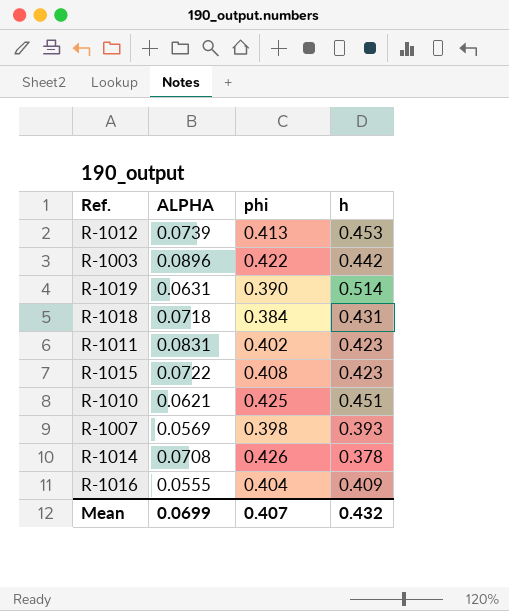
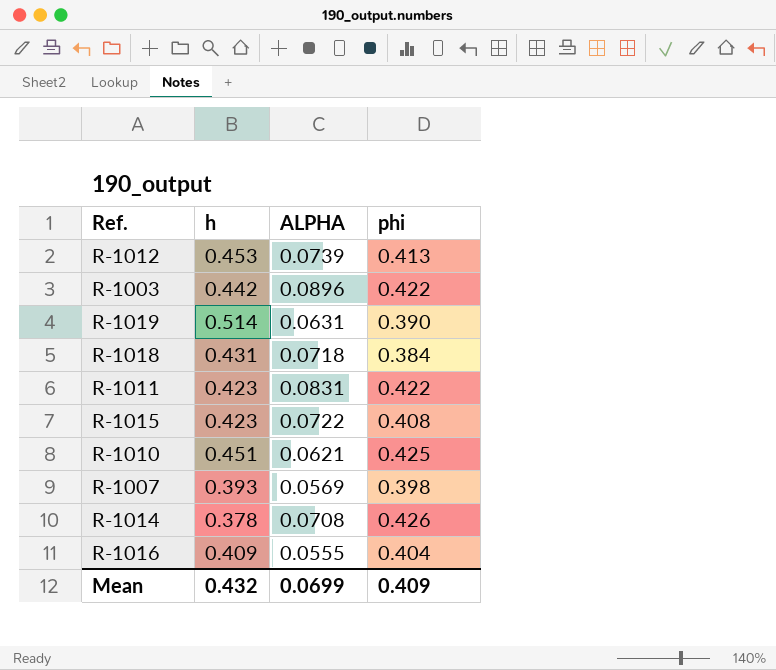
column h | position: 4 -> 2
R-1011 | phi: 0.402 -> 0.422
Mean | phi: 0.407 -> 0.409

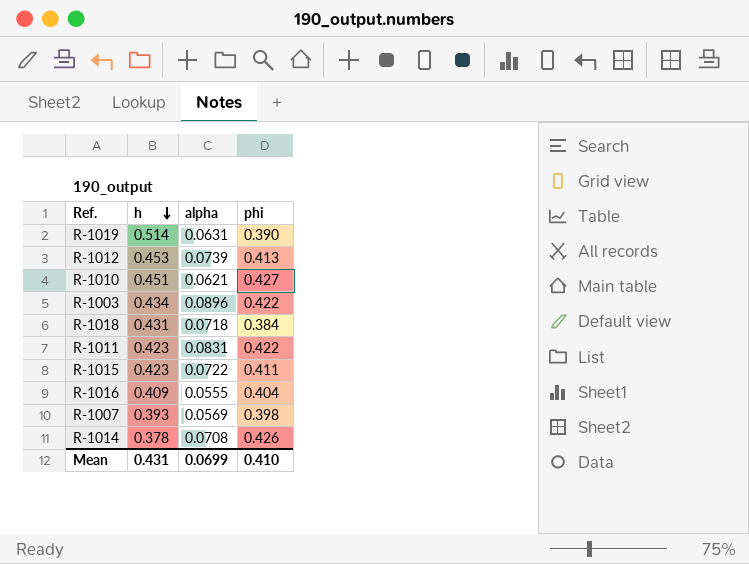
row order: none -> h descending
column name: ALPHA -> alpha
R-1010 | phi: 0.425 -> 0.427
R-1003 | h: 0.442 -> 0.434
R-1015 | phi: 0.408 -> 0.411
Mean | h: 0.432 -> 0.431
Mean | phi: 0.409 -> 0.410

